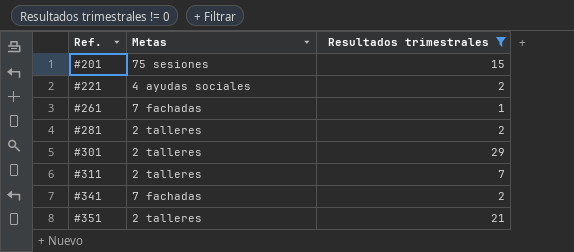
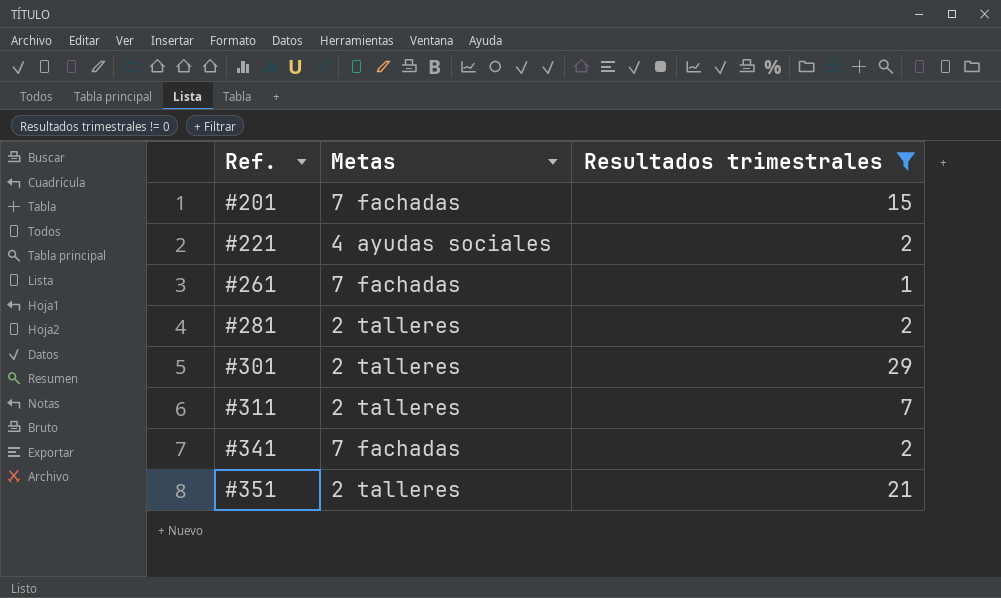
#201 | Metas: 75 sesiones -> 7 fachadas

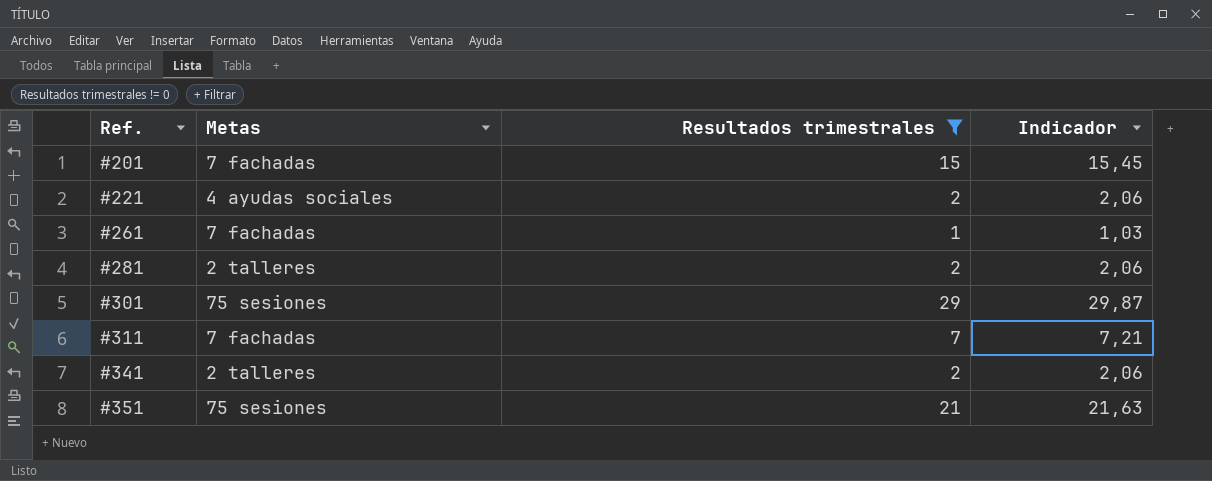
column Indicador | formula: none -> [Resultados trimestrales] * 1,03
#301 | Metas: 2 talleres -> 75 sesiones
#311 | Metas: 2 talleres -> 7 fachadas
#341 | Metas: 7 fachadas -> 2 talleres
#351 | Metas: 2 talleres -> 75 sesiones

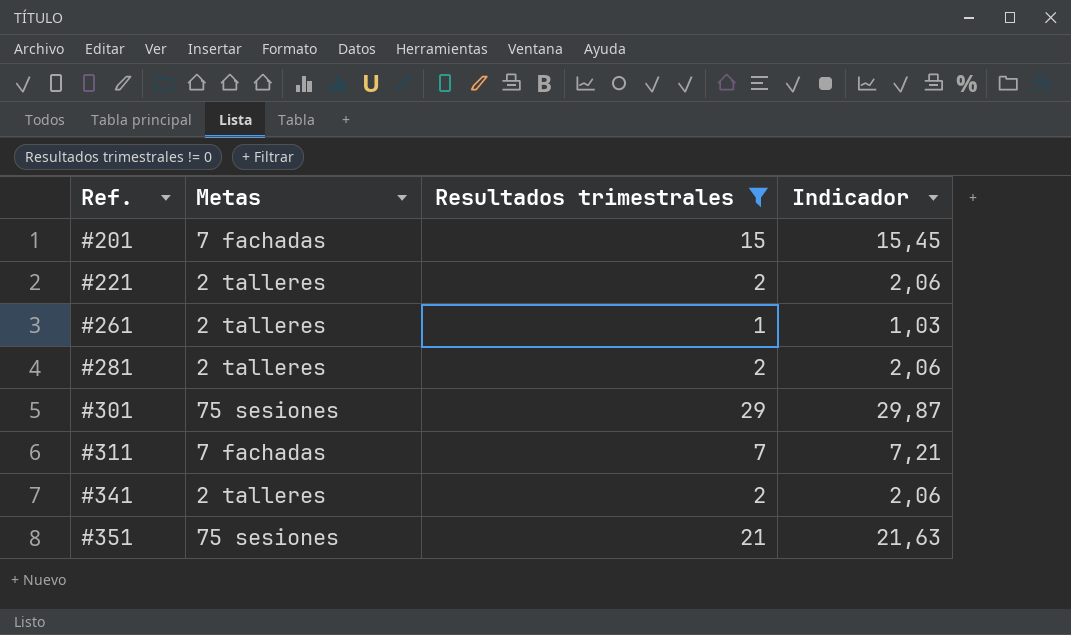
#221 | Metas: 4 ayudas sociales -> 2 talleres
#261 | Metas: 7 fachadas -> 2 talleres

